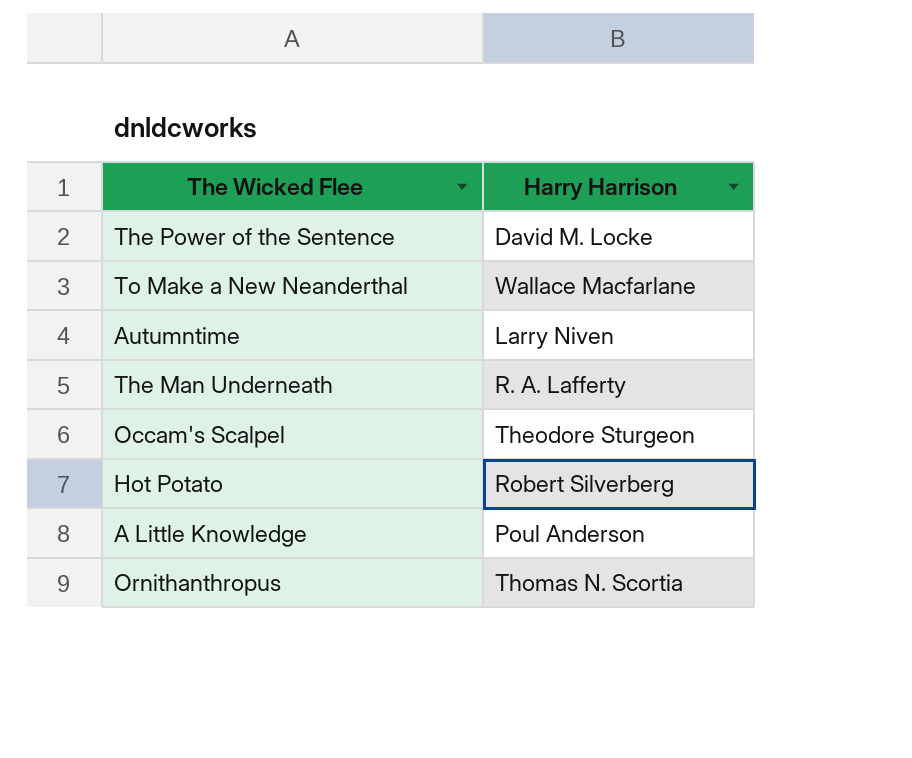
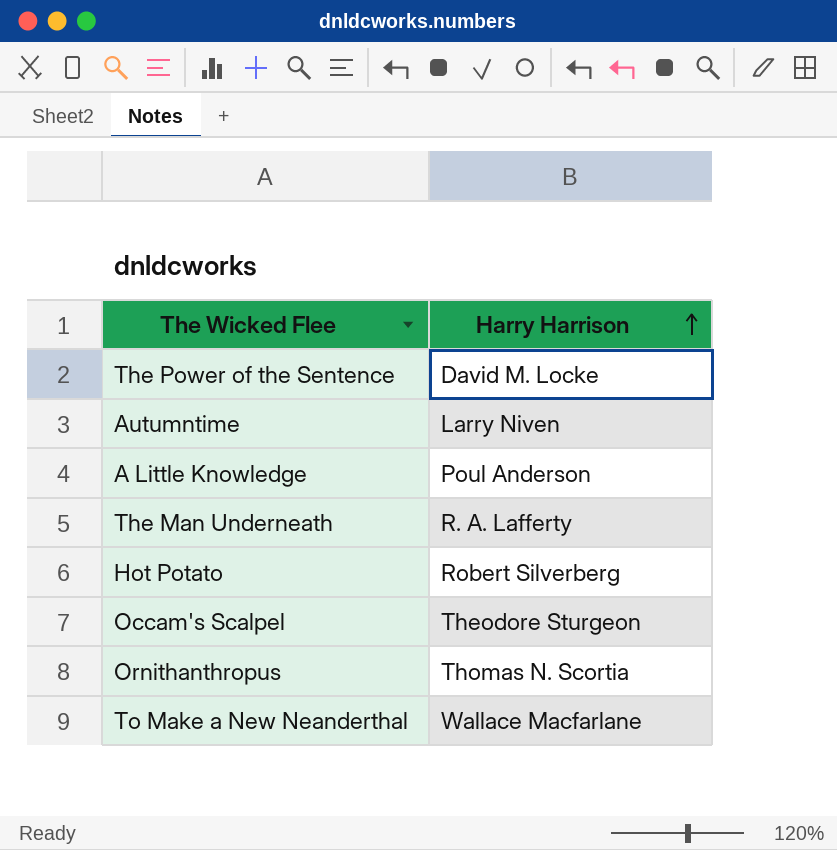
row order: none -> Harry Harrison ascending

